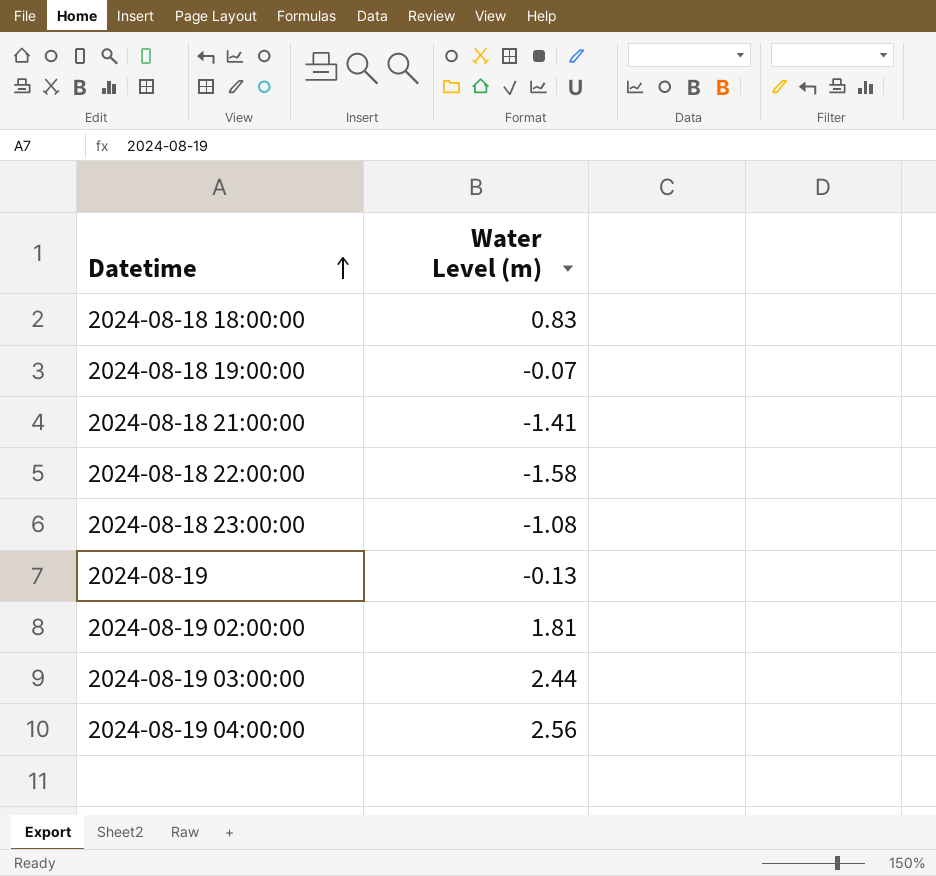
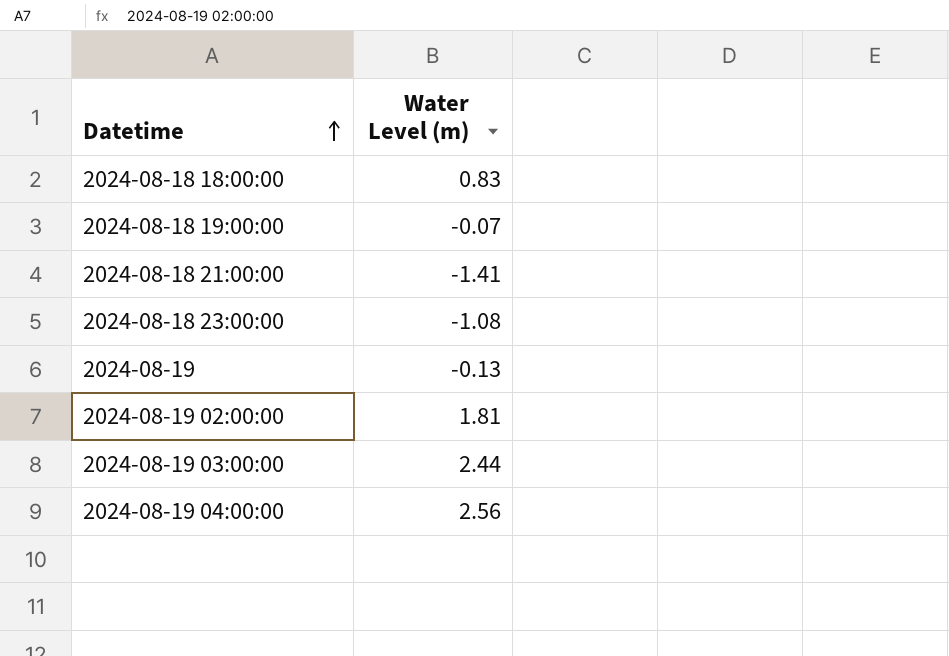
row 2024-08-18 22:00:00: -1.58 -> none

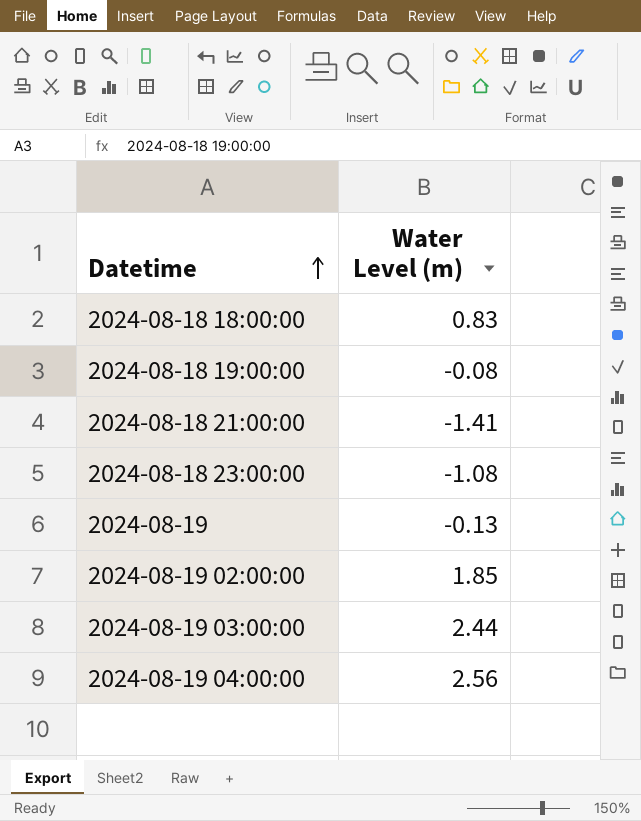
2024-08-18 19:00:00 | Water Level (m): -0.07 -> -0.08
2024-08-19 02:00:00 | Water Level (m): 1.81 -> 1.85

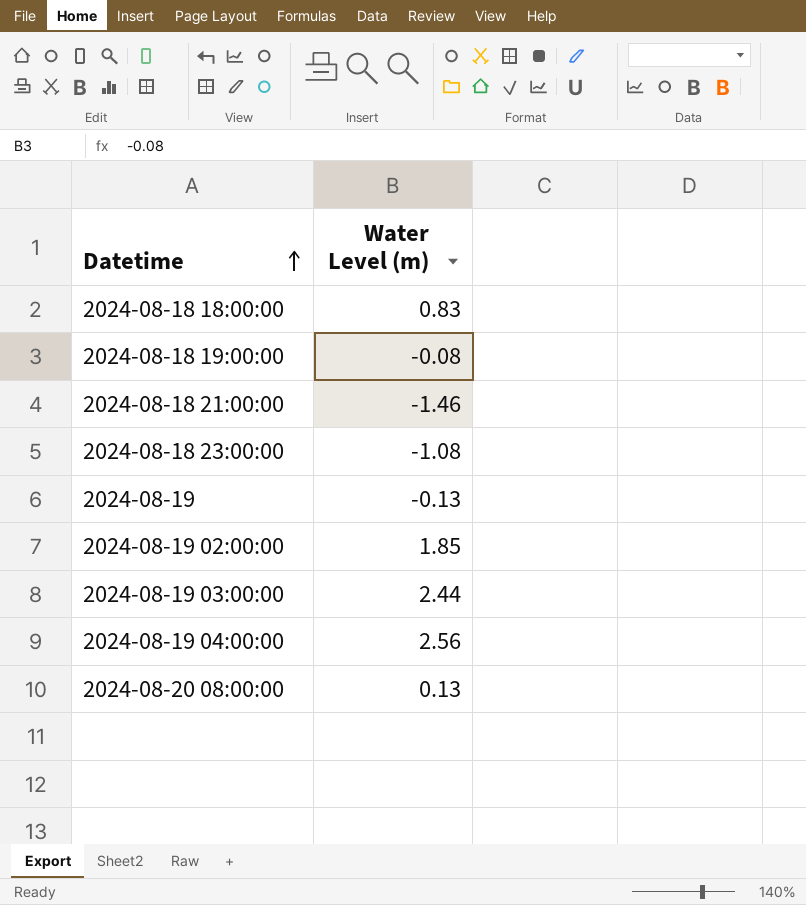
2024-08-18 21:00:00 | Water Level (m): -1.41 -> -1.46
row 2024-08-20 08:00:00: none -> 0.13

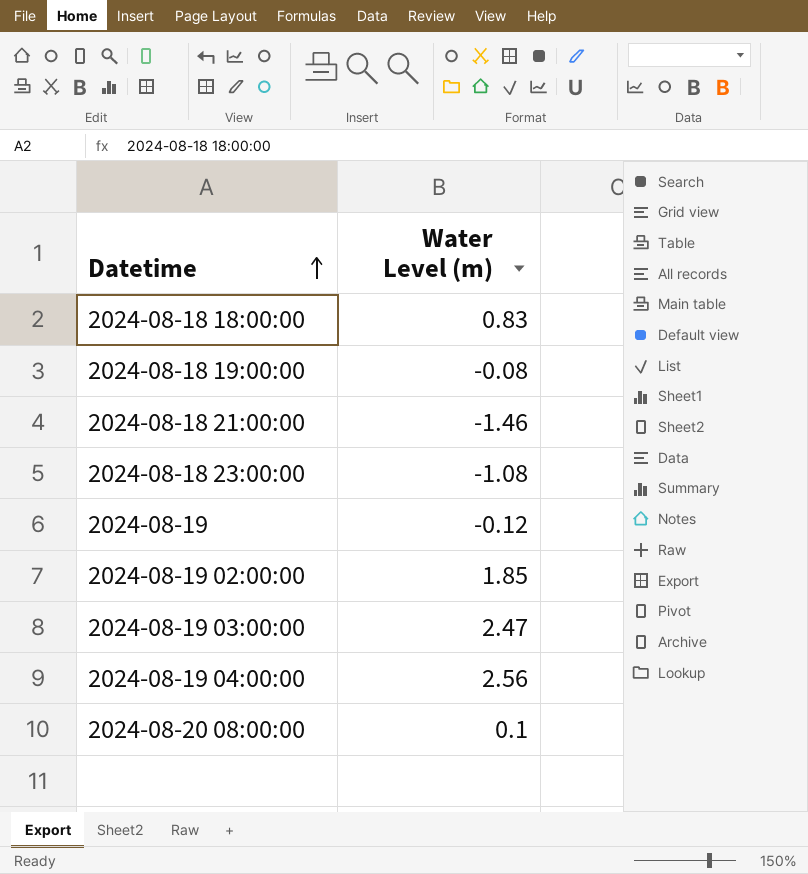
2024-08-19 | Water Level (m): -0.13 -> -0.12
2024-08-19 03:00:00 | Water Level (m): 2.44 -> 2.47
2024-08-20 08:00:00 | Water Level (m): 0.13 -> 0.1

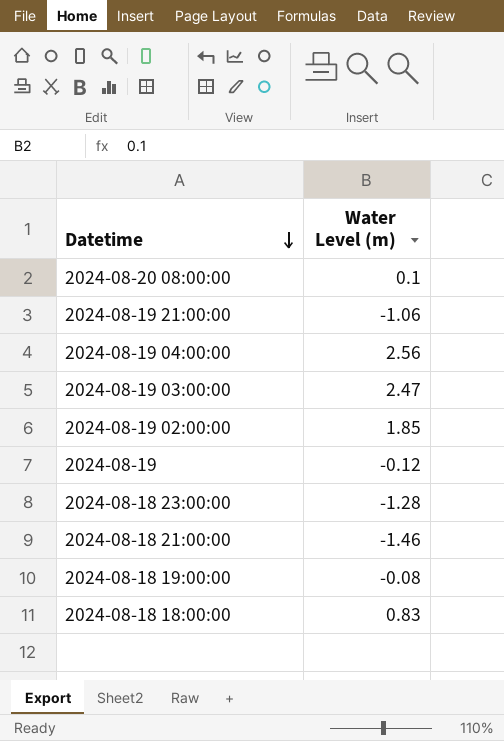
row order: Datetime ascending -> Datetime descending
row 2024-08-19 21:00:00: none -> -1.06
2024-08-18 23:00:00 | Water Level (m): -1.08 -> -1.28

